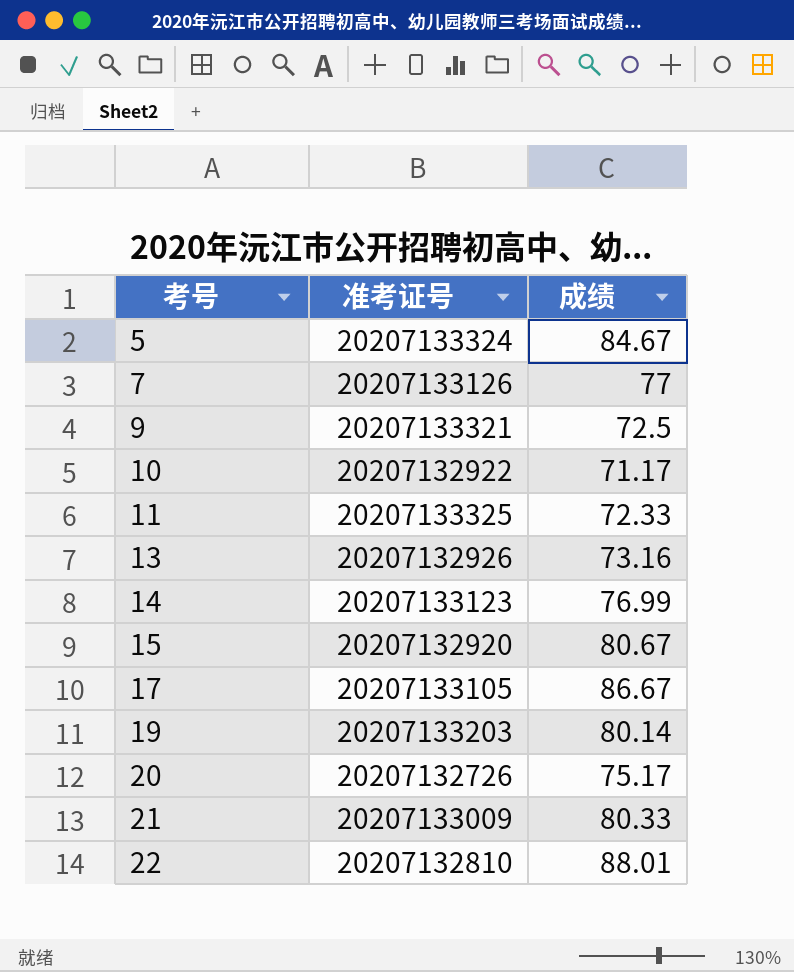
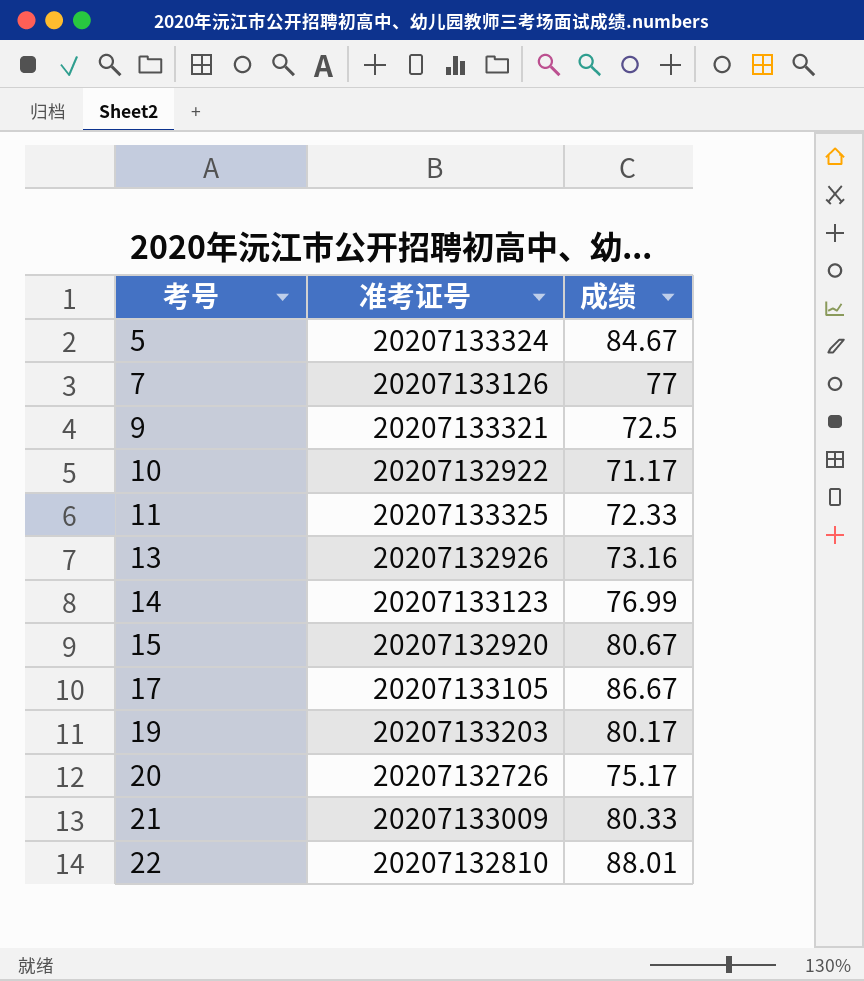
19 | 成绩: 80.14 -> 80.17

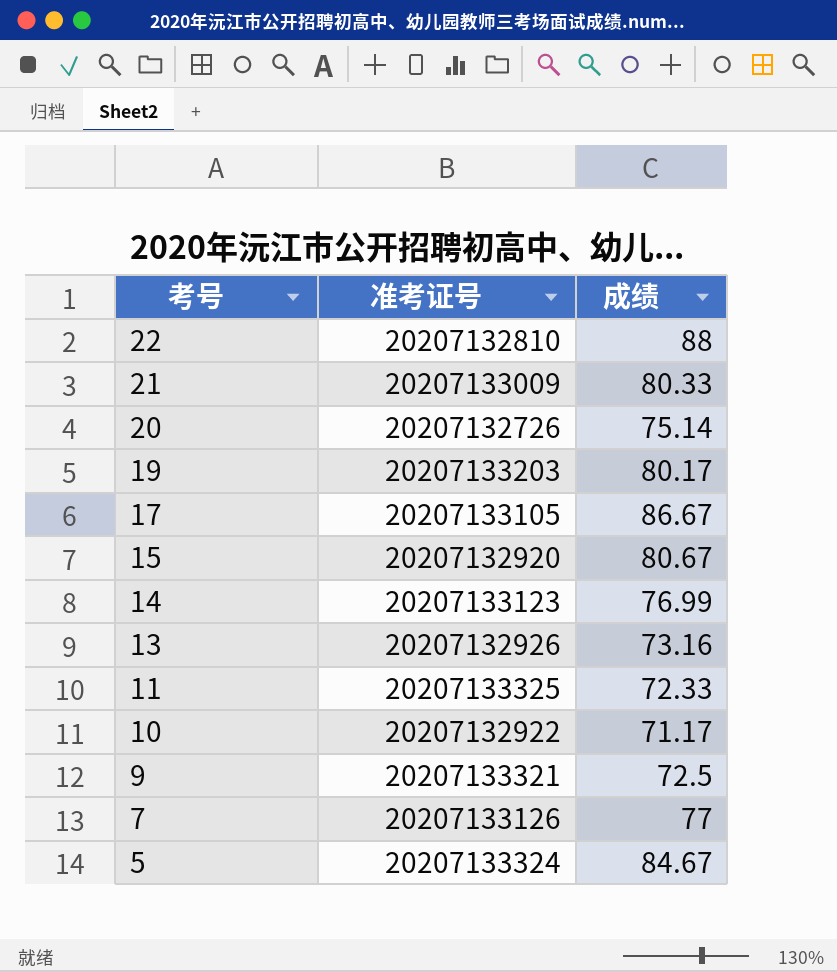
row order: 考号 ascending -> 考号 descending
22 | 成绩: 88.01 -> 88
20 | 成绩: 75.17 -> 75.14

